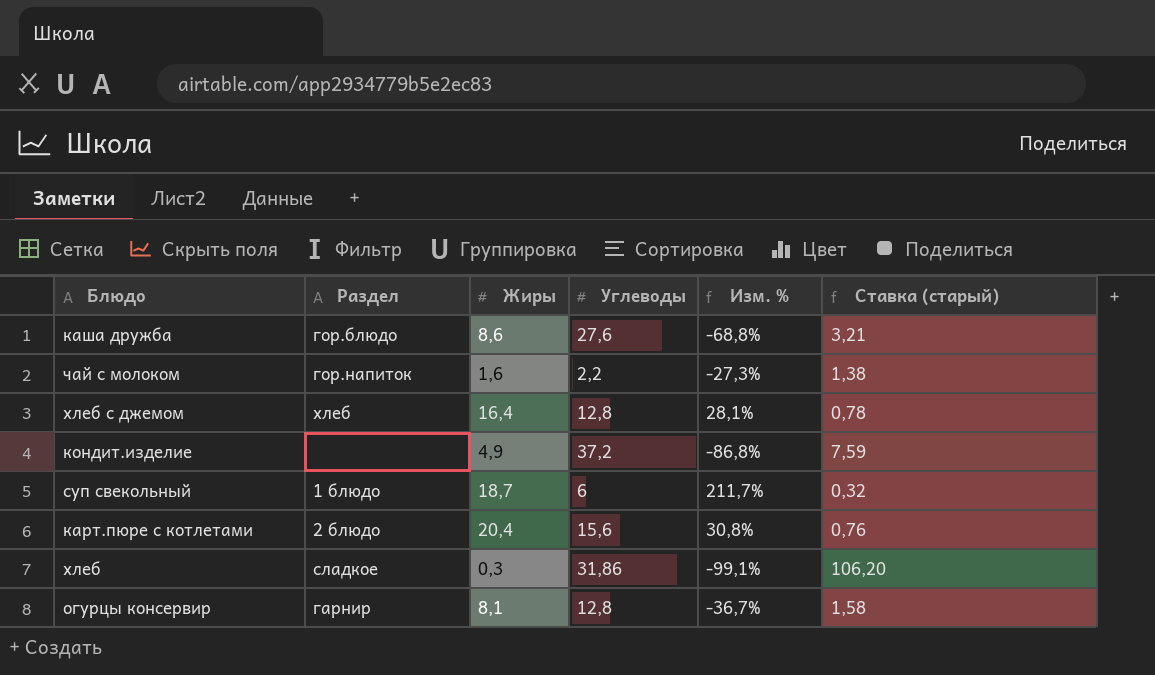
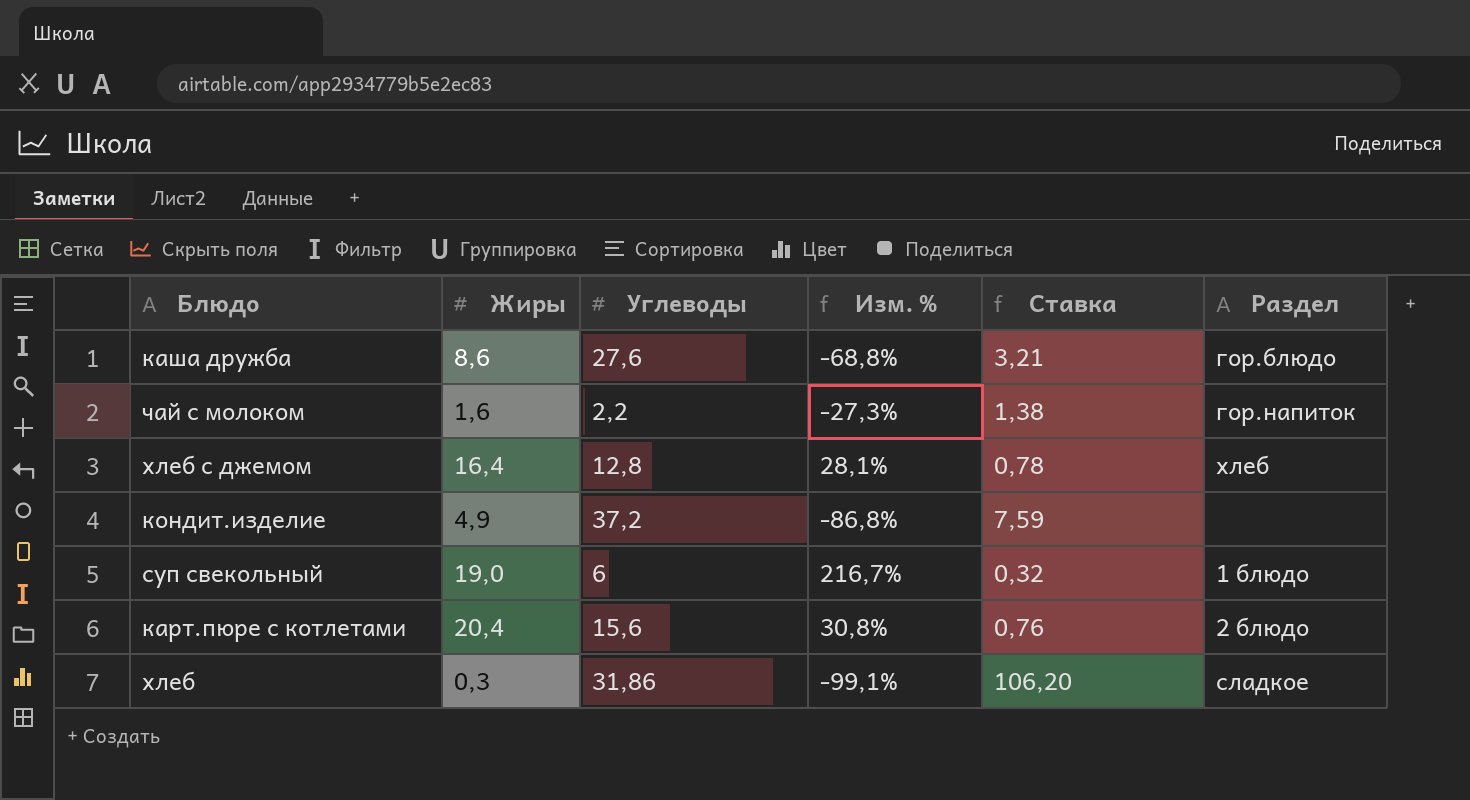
column name: Ставка (старый) -> Ставка
column Раздел | position: 2 -> 6
row огурцы консервир: гарнир | 8,1 | 12,8 | -36,7% | 1,58 -> none
суп свекольный | Жиры: 18,7 -> 19,0
суп свекольный | Изм. %: 211,7% -> 216,7%

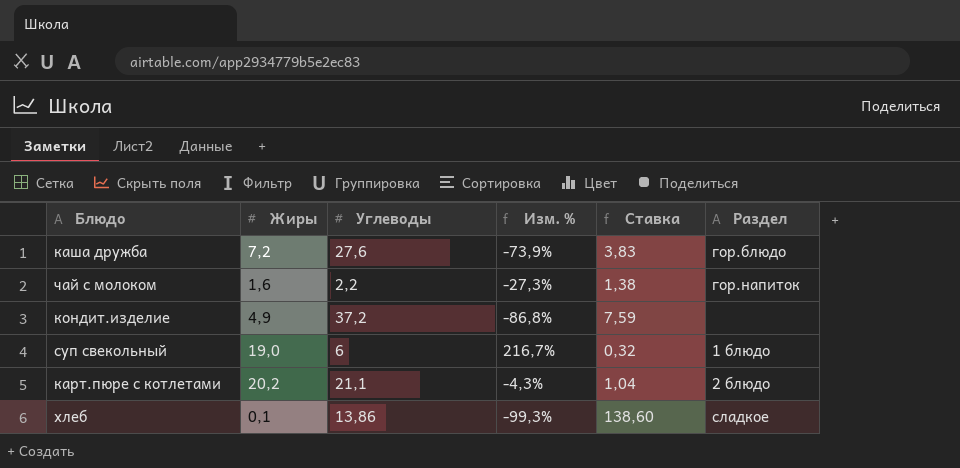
row хлеб с джемом: 16,4 | 12,8 | 28,1% | 0,78 | хлеб -> none
каша дружба | Жиры: 8,6 -> 7,2
каша дружба | Изм. %: -68,8% -> -73,9%
каша дружба | Ставка: 3,21 -> 3,83
карт.пюре с котлетами | Жиры: 20,4 -> 20,2
карт.пюре с котлетами | Углеводы: 15,6 -> 21,1
карт.пюре с котлетами | Изм. %: 30,8% -> -4,3%
карт.пюре с котлетами | Ставка: 0,76 -> 1,04
хлеб | Жиры: 0,3 -> 0,1
хлеб | Углеводы: 31,86 -> 13,86
хлеб | Изм. %: -99,1% -> -99,3%
хлеб | Ставка: 106,20 -> 138,60

